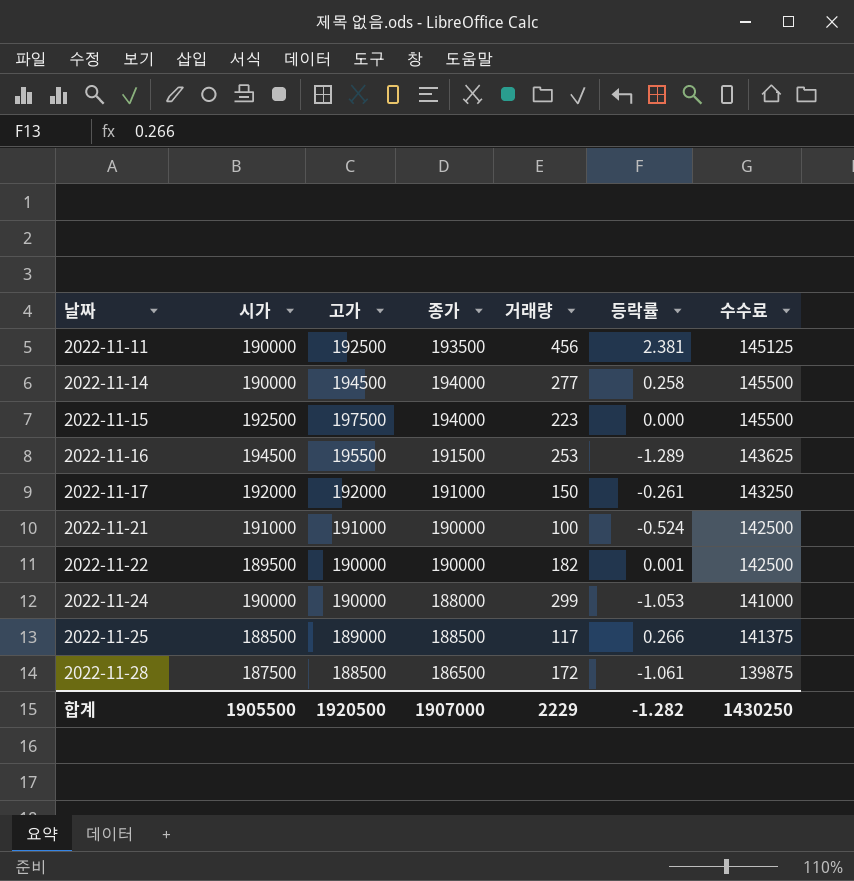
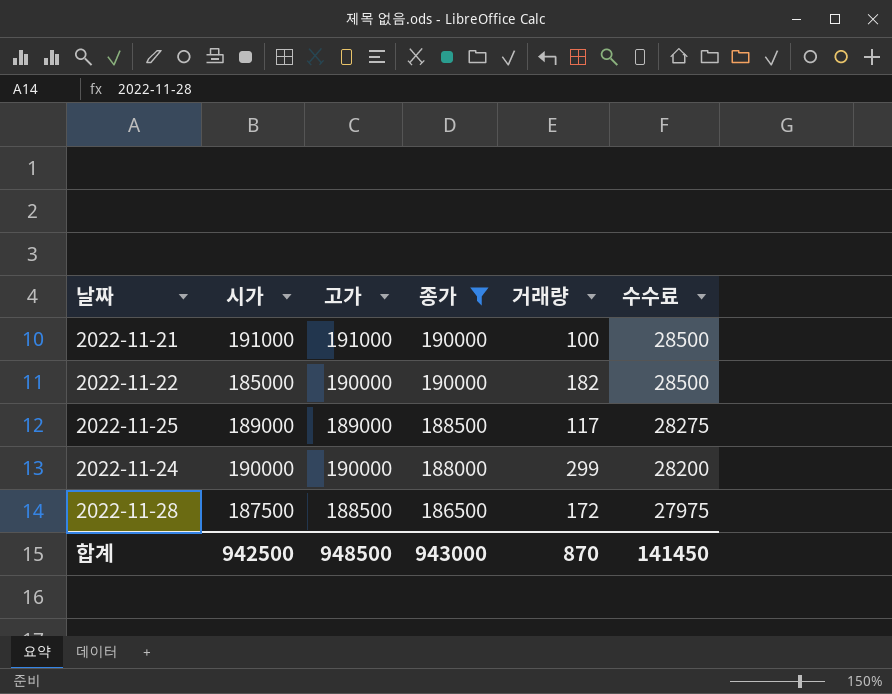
filter: none -> 종가 <= 190000
row order: 날짜 ascending -> 종가 descending
column 등락률 | position: 6 -> none
column 수수료 | formula: [종가] * 0.75 -> [종가] * 0.15
2022-11-22 | 시가: 189500 -> 185000
2022-11-25 | 시가: 188500 -> 189000
합계 | 시가: 1905500 -> 942500
합계 | 고가: 1920500 -> 948500
합계 | 종가: 1907000 -> 943000
합계 | 거래량: 2229 -> 870
합계 | 수수료: 1430250 -> 141450

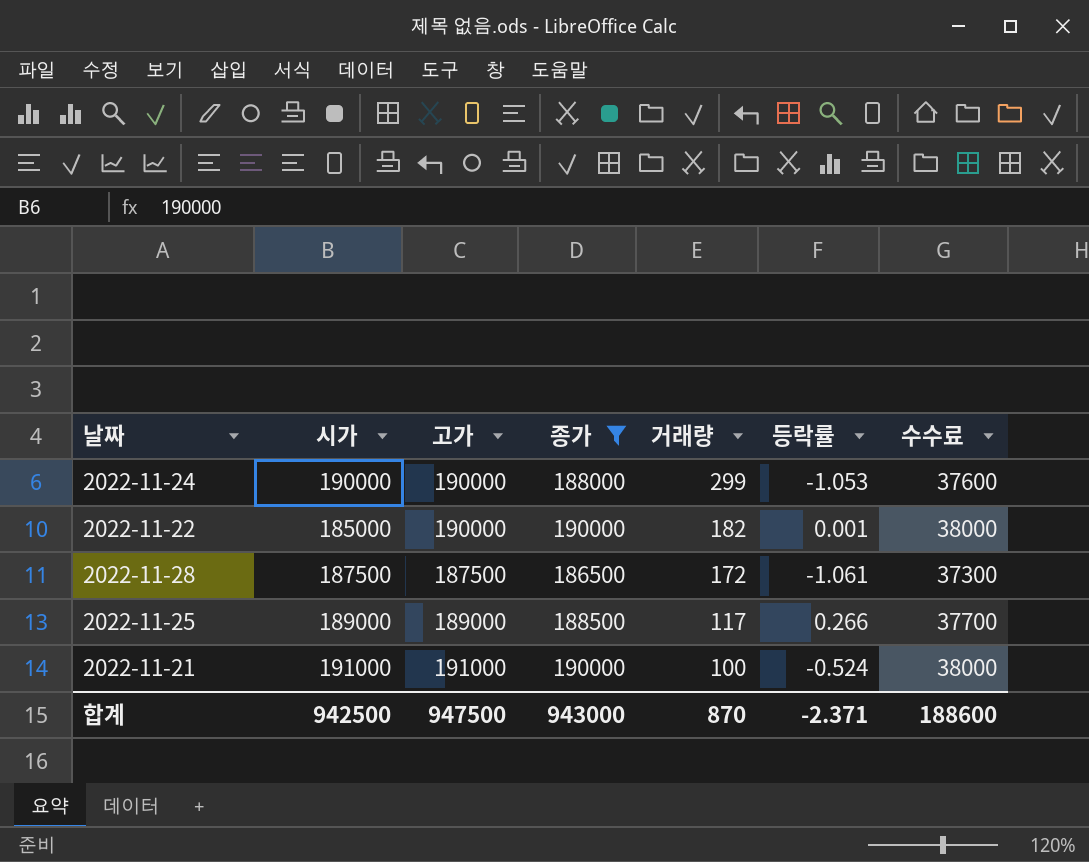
row order: 종가 descending -> 거래량 descending
column 등락률 | position: none -> 6
column 수수료 | formula: [종가] * 0.15 -> [종가] * 0.2
2022-11-28 | 고가: 188500 -> 187500
합계 | 고가: 948500 -> 947500
합계 | 수수료: 141450 -> 188600

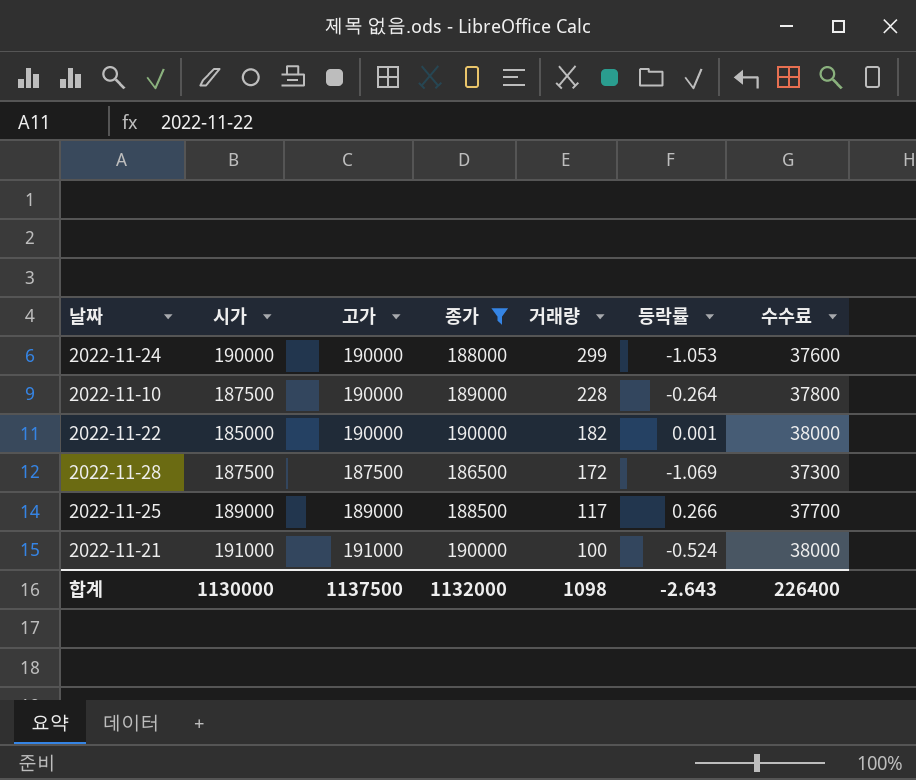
row 2022-11-10: none -> 187500 | 190000 | 189000 | 228 | -0.264 | 37800
2022-11-28 | 등락률: -1.061 -> -1.069
합계 | 시가: 942500 -> 1130000
합계 | 고가: 947500 -> 1137500
합계 | 종가: 943000 -> 1132000
합계 | 거래량: 870 -> 1098
합계 | 등락률: -2.371 -> -2.643
합계 | 수수료: 188600 -> 226400

